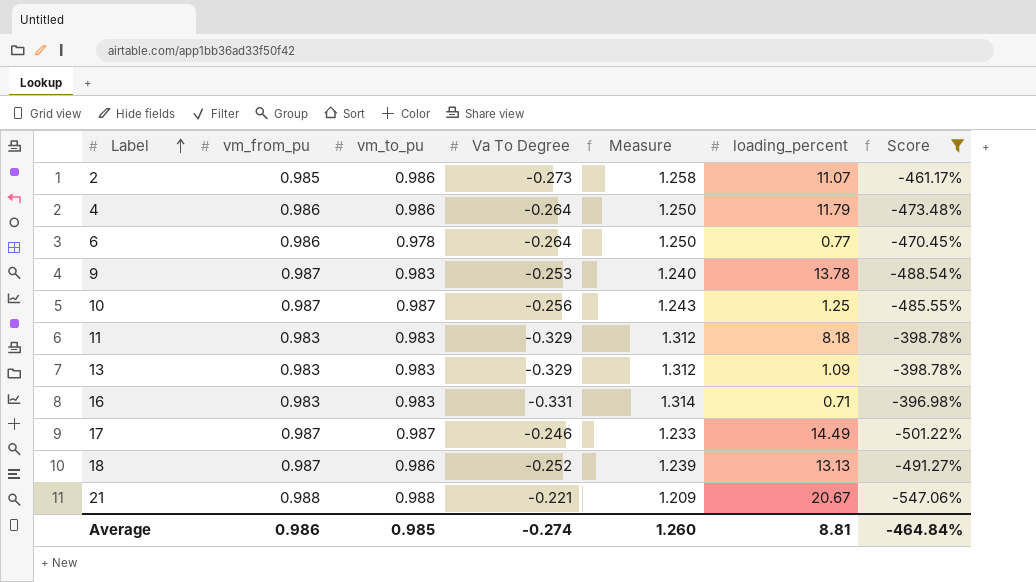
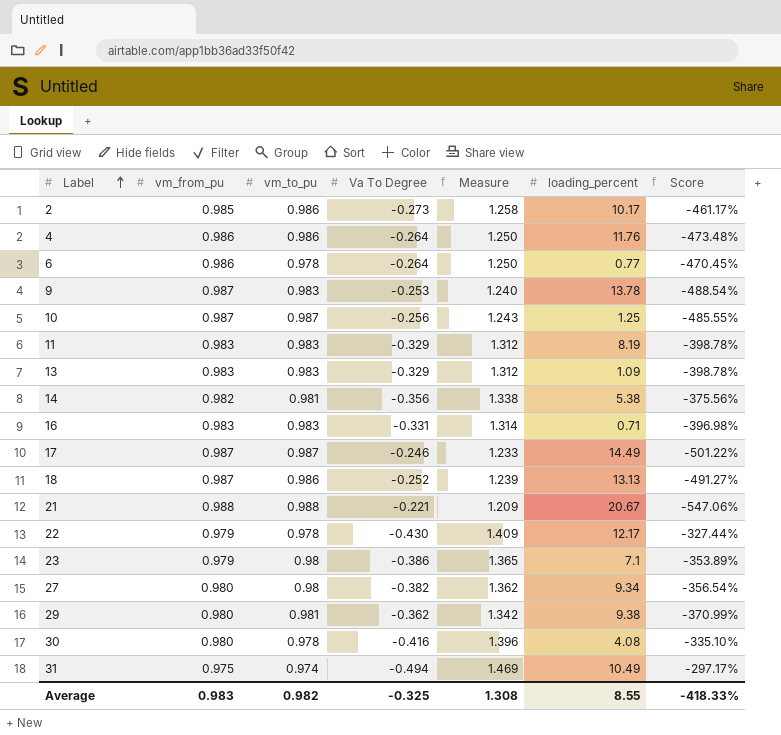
filter: Score <= -396.98% -> none
2 | loading_percent: 11.07 -> 10.17
4 | loading_percent: 11.79 -> 11.76
11 | loading_percent: 8.18 -> 8.19
Average | vm_from_pu: 0.986 -> 0.983
Average | vm_to_pu: 0.985 -> 0.982
Average | Va To Degree: -0.274 -> -0.325
Average | Measure: 1.260 -> 1.308
Average | loading_percent: 8.81 -> 8.55
Average | Score: -464.84% -> -418.33%

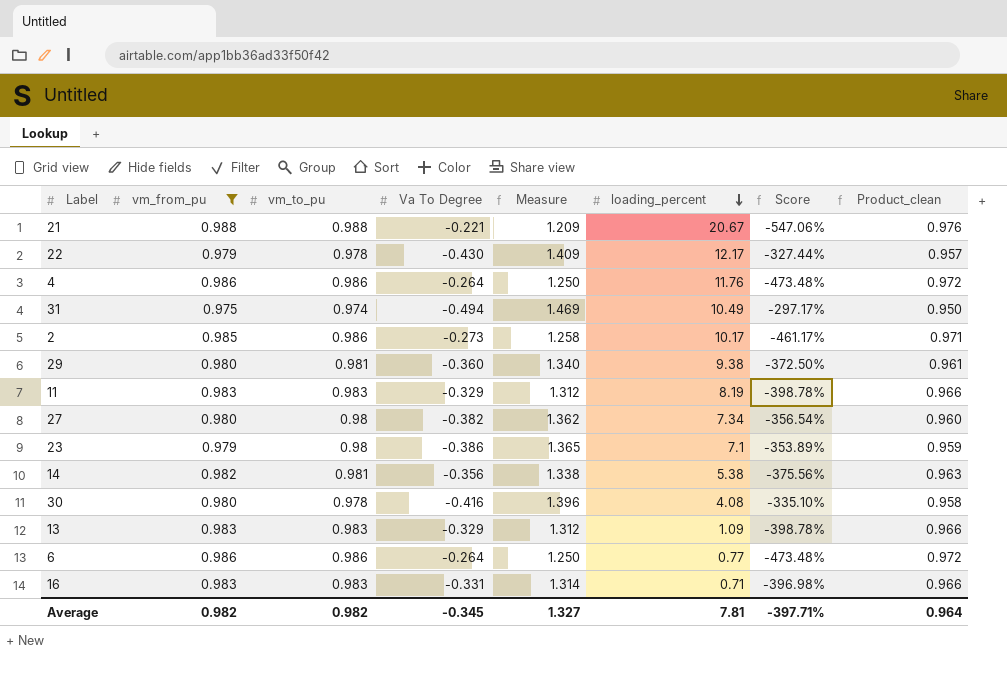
filter: none -> vm_from_pu != 0.987
row order: Label ascending -> loading_percent descending
column Product_clean | formula: none -> [vm_from_pu] * [vm_to_pu]
29 | Va To Degree: -0.362 -> -0.360
29 | Measure: 1.342 -> 1.340
29 | Score: -370.99% -> -372.50%
27 | loading_percent: 9.34 -> 7.34
6 | vm_to_pu: 0.978 -> 0.986
6 | Score: -470.45% -> -473.48%
Average | vm_from_pu: 0.983 -> 0.982
Average | Va To Degree: -0.325 -> -0.345
Average | Measure: 1.308 -> 1.327
Average | loading_percent: 8.55 -> 7.81
Average | Score: -418.33% -> -397.71%

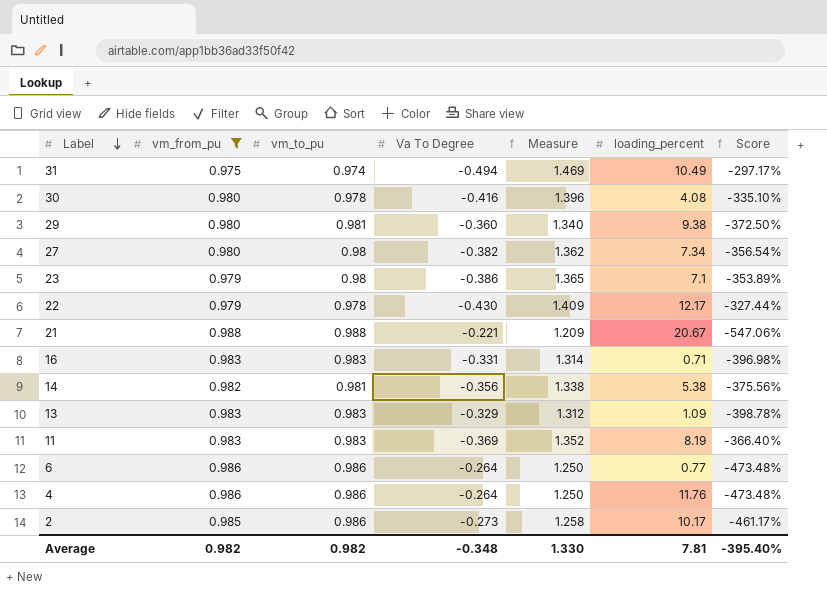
row order: loading_percent descending -> Label descending
column Product_clean | formula: [vm_from_pu] * [vm_to_pu] -> none
11 | Va To Degree: -0.329 -> -0.369
11 | Measure: 1.312 -> 1.352
11 | Score: -398.78% -> -366.40%
Average | Va To Degree: -0.345 -> -0.348
Average | Measure: 1.327 -> 1.330
Average | Score: -397.71% -> -395.40%

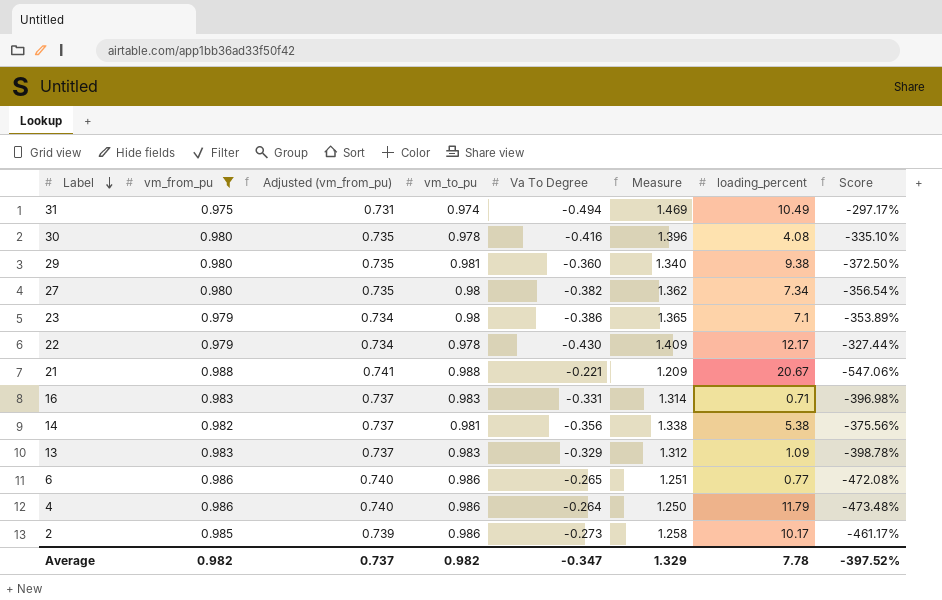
column Adjusted (vm_from_pu) | formula: none -> [vm_from_pu] * 0.75
row 11: 0.983 | 0.983 | -0.369 | 1.352 | 8.19 | -366.40% -> none
6 | Va To Degree: -0.264 -> -0.265
6 | Measure: 1.250 -> 1.251
6 | Score: -473.48% -> -472.08%
4 | loading_percent: 11.76 -> 11.79
Average | Va To Degree: -0.348 -> -0.347
Average | Measure: 1.330 -> 1.329
Average | loading_percent: 7.81 -> 7.78
Average | Score: -395.40% -> -397.52%

